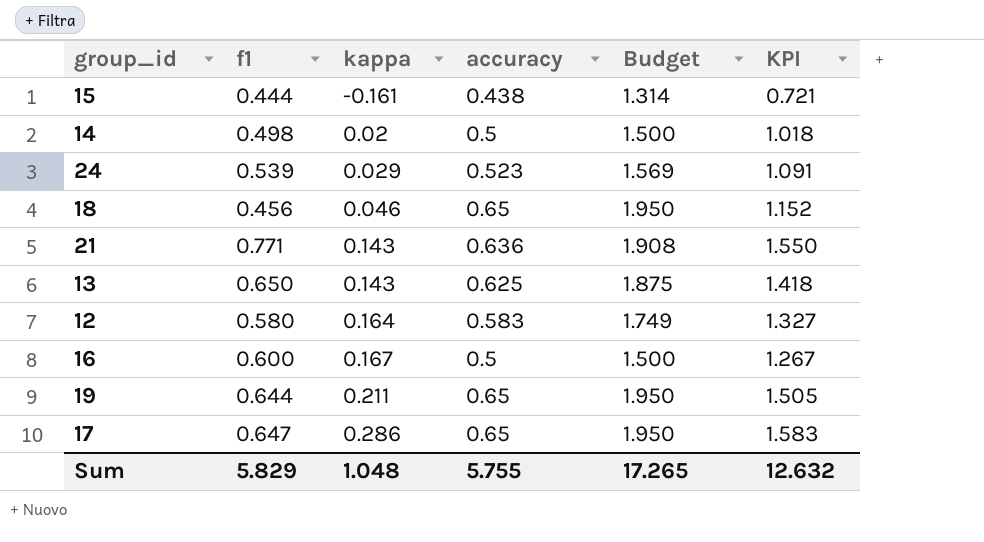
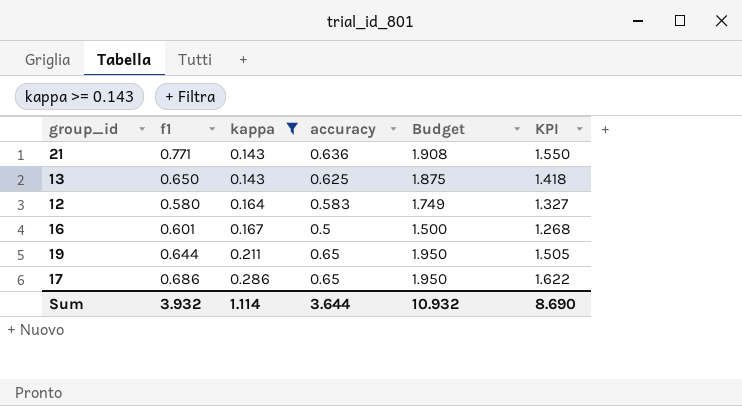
filter: none -> kappa >= 0.143
16 | f1: 0.600 -> 0.601
16 | KPI: 1.267 -> 1.268
17 | f1: 0.647 -> 0.686
17 | KPI: 1.583 -> 1.622
Sum | f1: 5.829 -> 3.932
Sum | kappa: 1.048 -> 1.114
Sum | accuracy: 5.755 -> 3.644
Sum | Budget: 17.265 -> 10.932
Sum | KPI: 12.632 -> 8.690

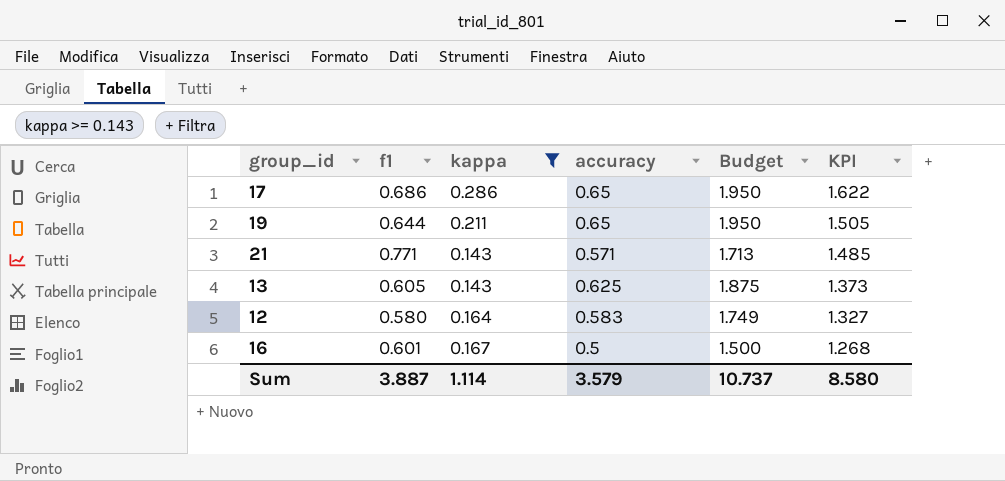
row order: kappa ascending -> KPI descending
21 | accuracy: 0.636 -> 0.571
21 | Budget: 1.908 -> 1.713
21 | KPI: 1.550 -> 1.485
13 | f1: 0.650 -> 0.605
13 | KPI: 1.418 -> 1.373
Sum | f1: 3.932 -> 3.887
Sum | accuracy: 3.644 -> 3.579
Sum | Budget: 10.932 -> 10.737
Sum | KPI: 8.690 -> 8.580

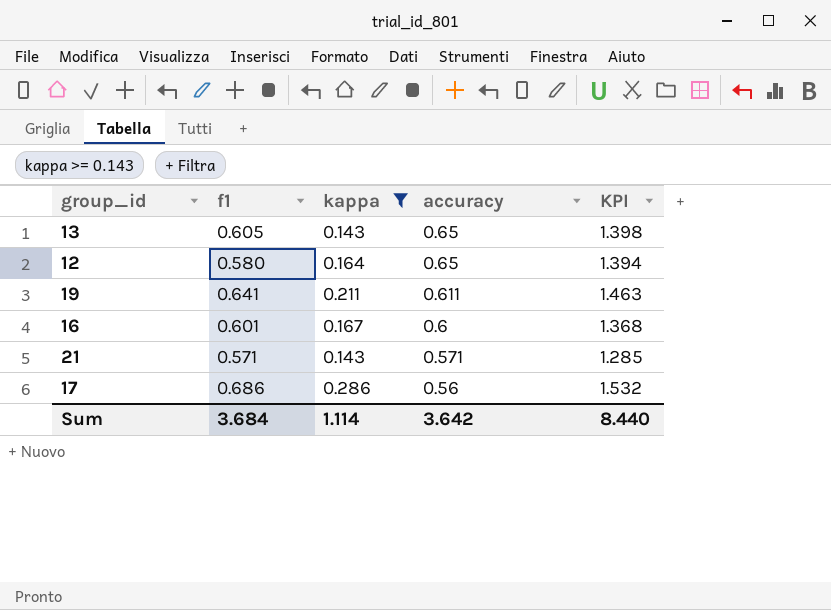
row order: KPI descending -> accuracy descending
column Budget | formula: [accuracy] * 3 -> none
13 | accuracy: 0.625 -> 0.65
13 | KPI: 1.373 -> 1.398
12 | accuracy: 0.583 -> 0.65
12 | KPI: 1.327 -> 1.394
19 | f1: 0.644 -> 0.641
19 | accuracy: 0.65 -> 0.611
19 | KPI: 1.505 -> 1.463
16 | accuracy: 0.5 -> 0.6
16 | KPI: 1.268 -> 1.368
21 | f1: 0.771 -> 0.571
21 | KPI: 1.485 -> 1.285
17 | accuracy: 0.65 -> 0.56
17 | KPI: 1.622 -> 1.532
Sum | f1: 3.887 -> 3.684
Sum | accuracy: 3.579 -> 3.642
Sum | KPI: 8.580 -> 8.440

